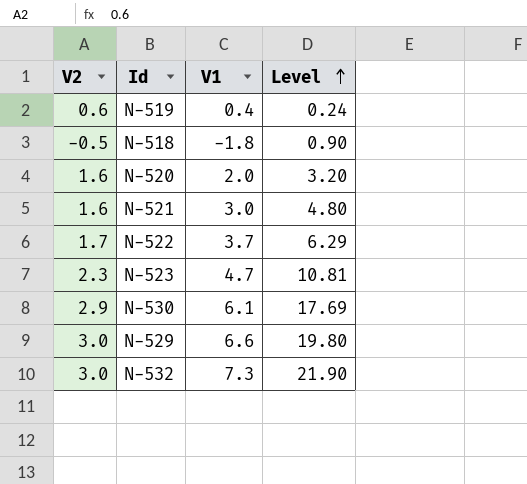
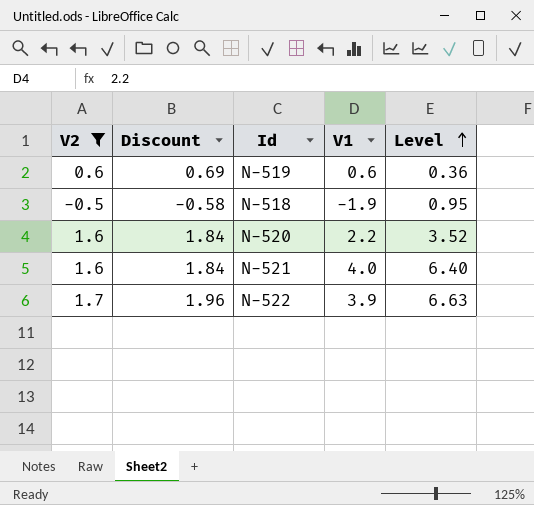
filter: none -> V2 <= 1.7
column Discount | formula: none -> [V2] * 1.15
N-519 | V1: 0.4 -> 0.6
N-519 | Level: 0.24 -> 0.36
N-518 | V1: -1.8 -> -1.9
N-518 | Level: 0.90 -> 0.95
N-520 | V1: 2.0 -> 2.2
N-520 | Level: 3.20 -> 3.52
N-521 | V1: 3.0 -> 4.0
N-521 | Level: 4.80 -> 6.40
N-522 | V1: 3.7 -> 3.9
N-522 | Level: 6.29 -> 6.63

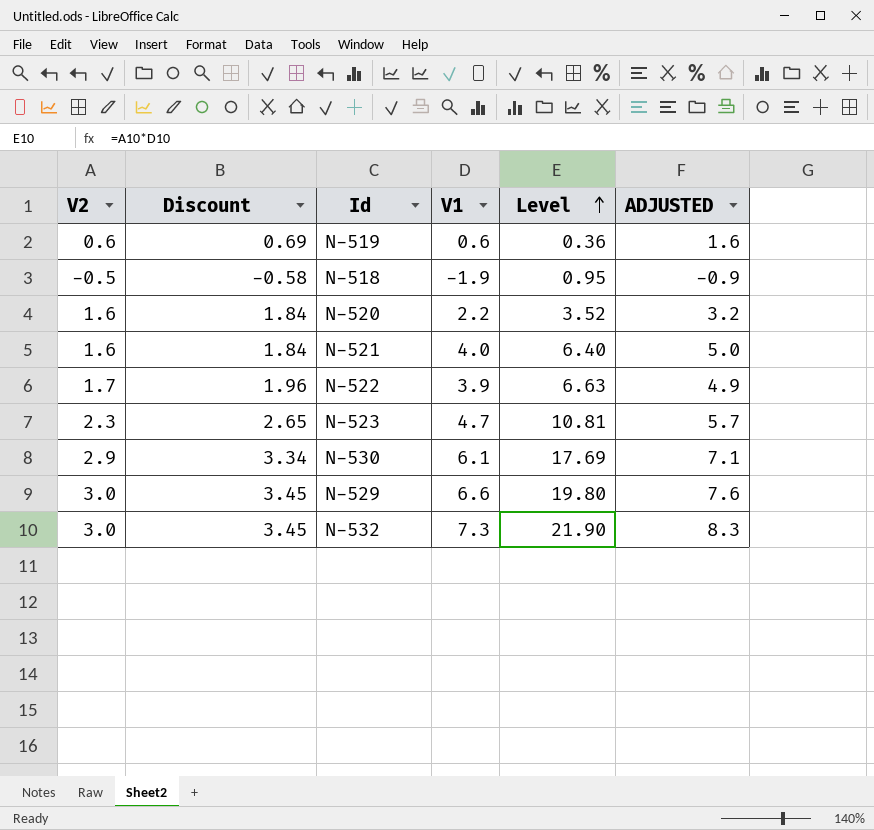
filter: V2 <= 1.7 -> none
column ADJUSTED | formula: none -> [V1] + 1

